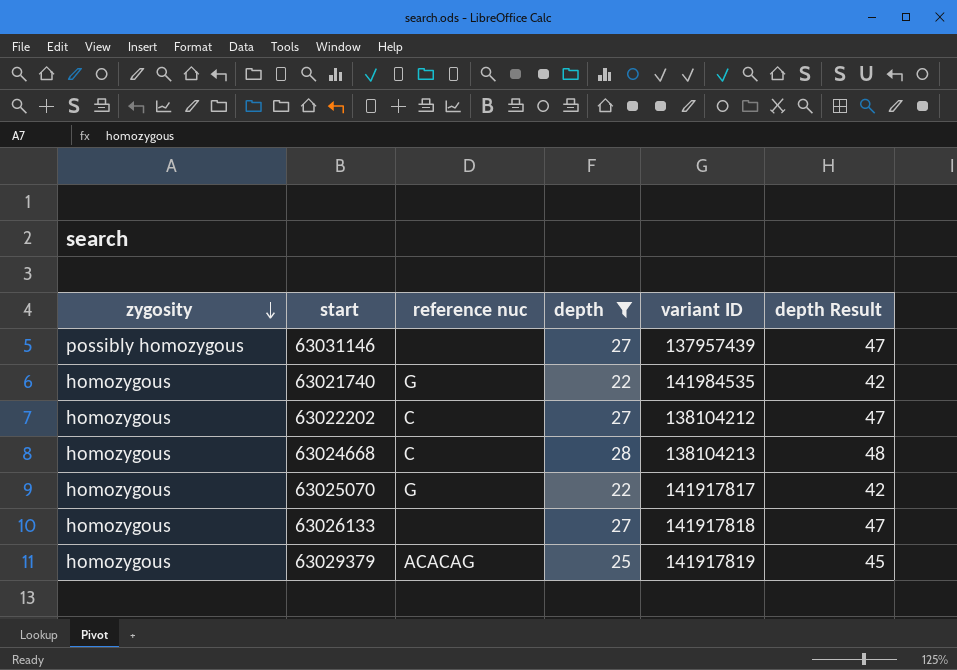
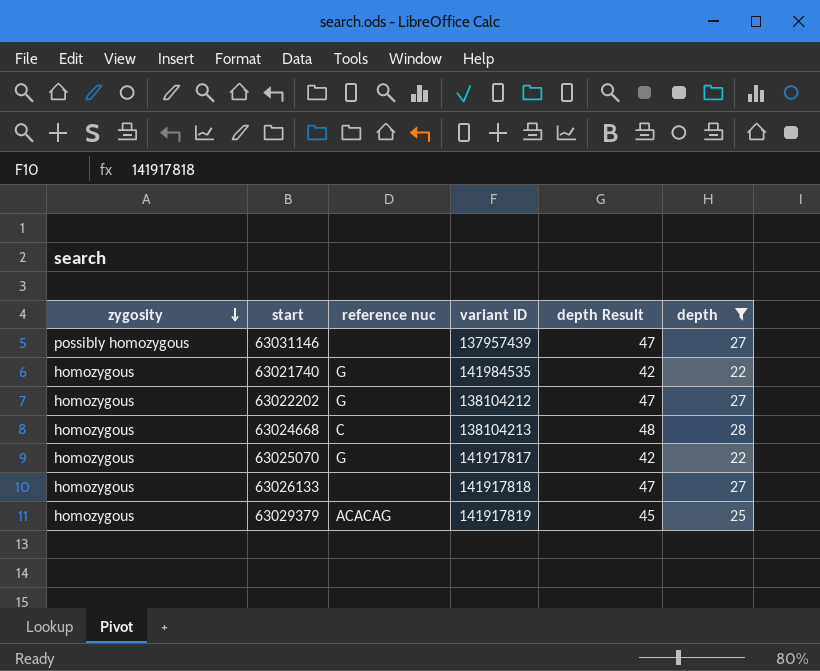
column depth | position: 4 -> 6
63022202 | reference nuc: C -> G

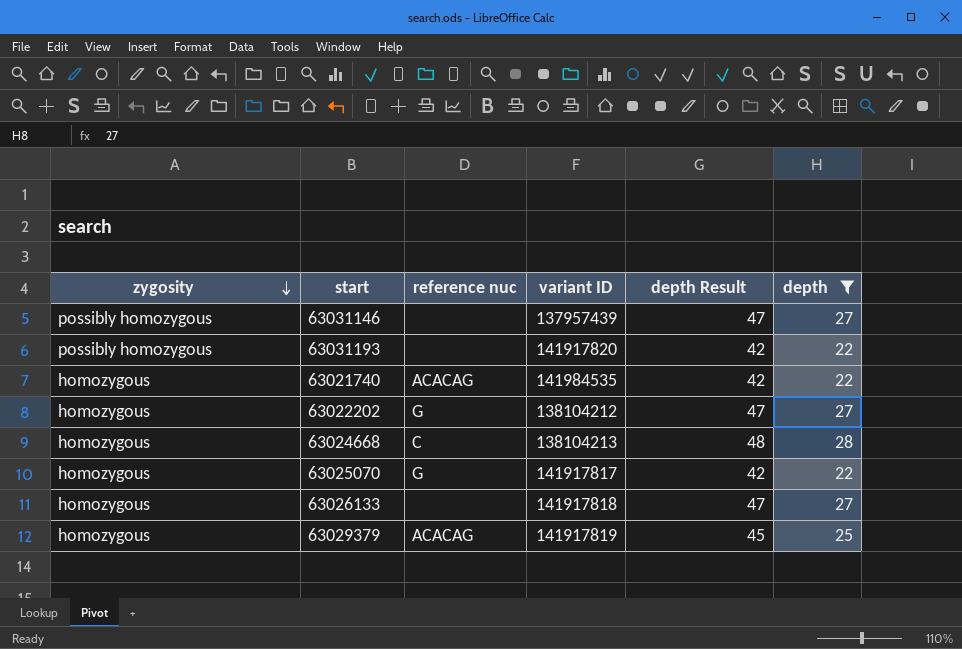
row 63031193: none -> possibly homozygous | none | 141917820 | 42 | 22
63021740 | reference nuc: G -> ACACAG

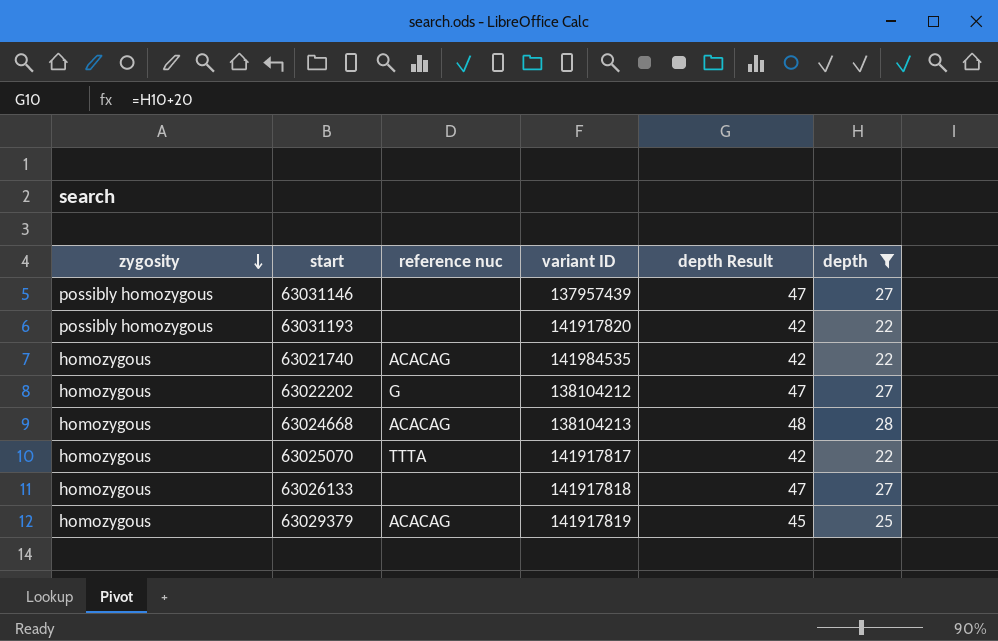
63024668 | reference nuc: C -> ACACAG
63025070 | reference nuc: G -> TTTA

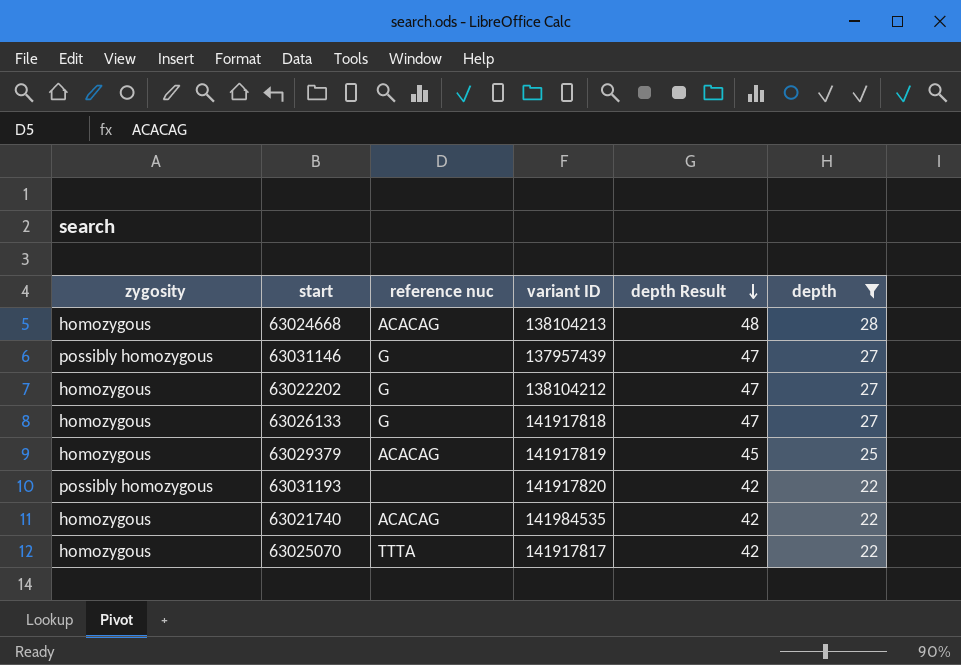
row order: zygosity descending -> depth Result descending
63031146 | reference nuc: none -> G
63026133 | reference nuc: none -> G

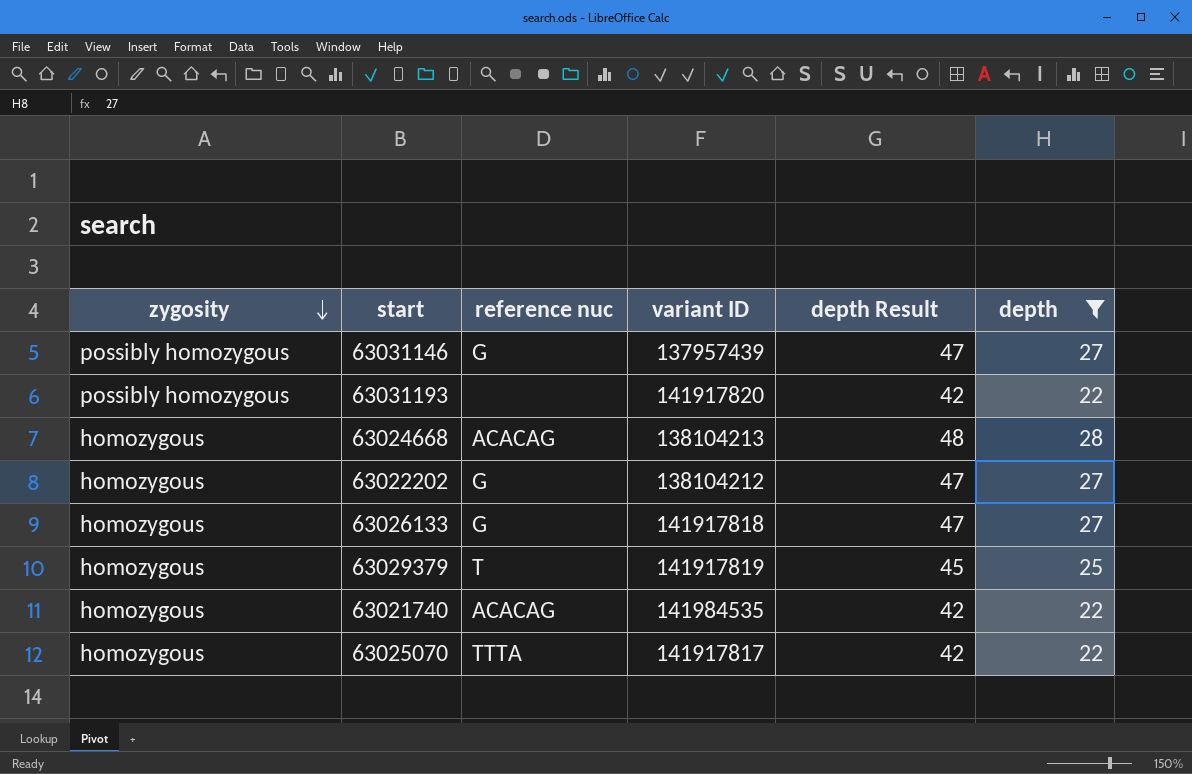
row order: depth Result descending -> zygosity descending
63029379 | reference nuc: ACACAG -> T

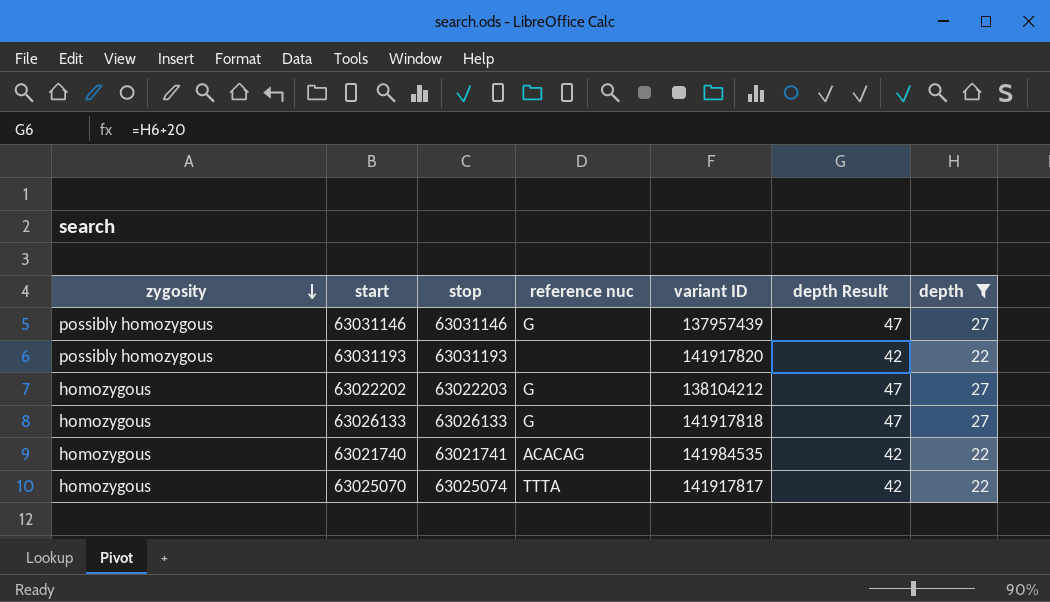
column stop | position: none -> 3
row 63024668: homozygous | ACACAG | 138104213 | 48 | 28 -> none
row 63029379: homozygous | T | 141917819 | 45 | 25 -> none

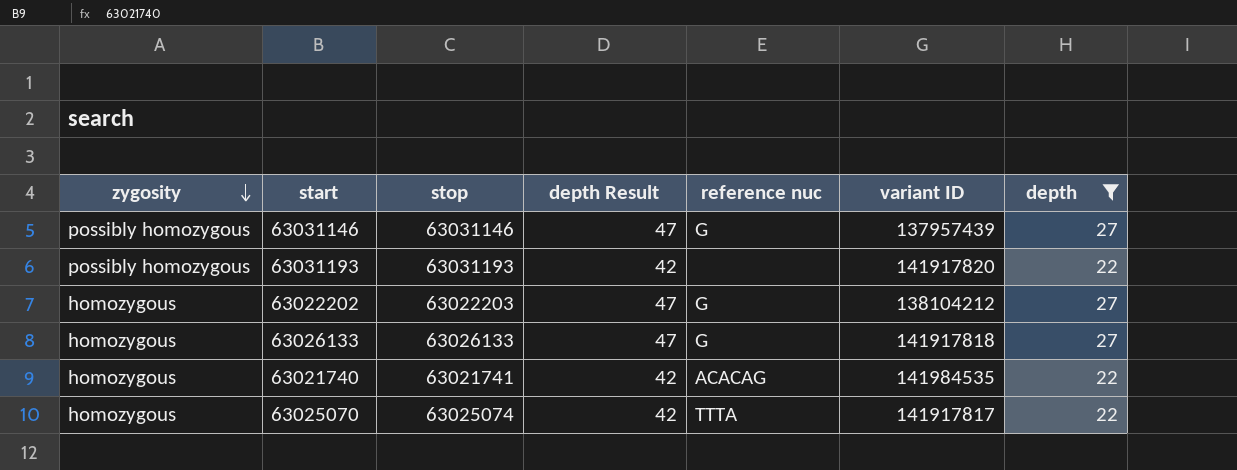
column depth Result | position: 6 -> 4

